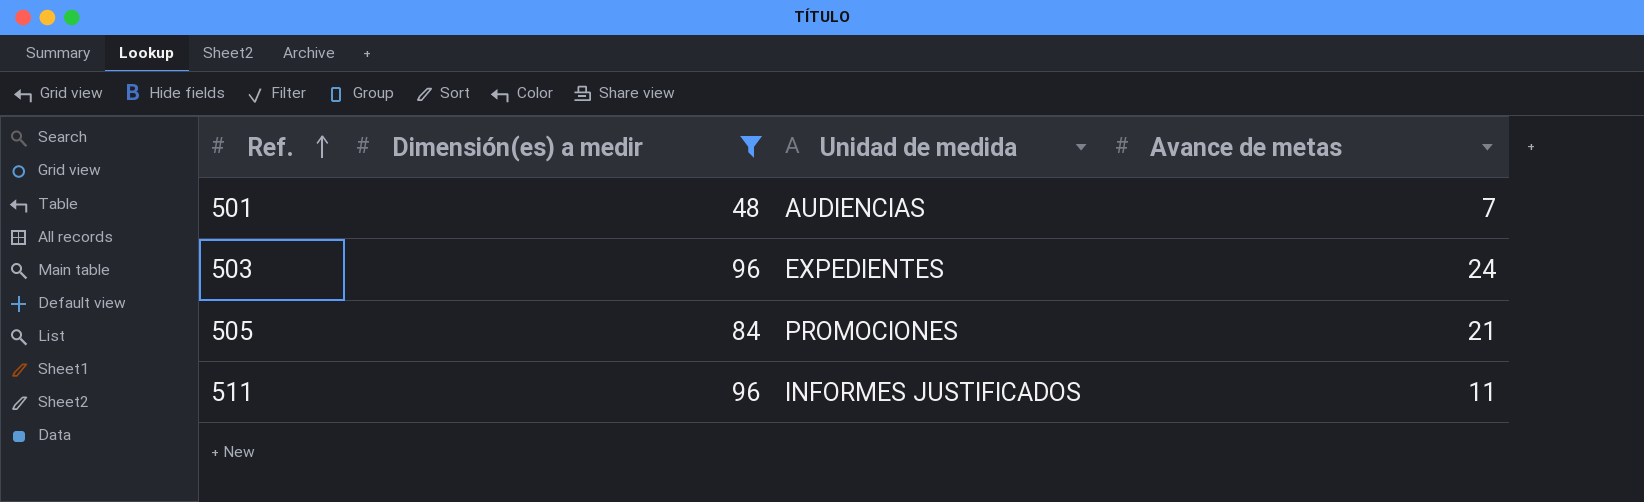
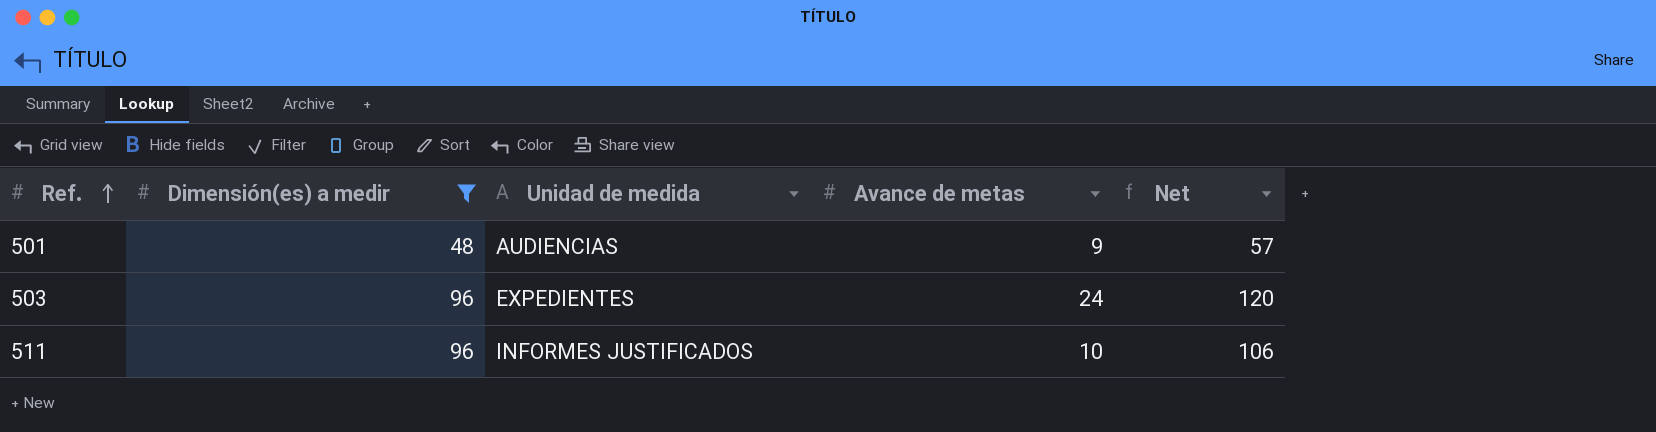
column Net | formula: none -> [Dimensión(es) a medir] + [Avance de metas]
row 505: 84 | PROMOCIONES | 21 -> none
501 | Avance de metas: 7 -> 9
511 | Avance de metas: 11 -> 10

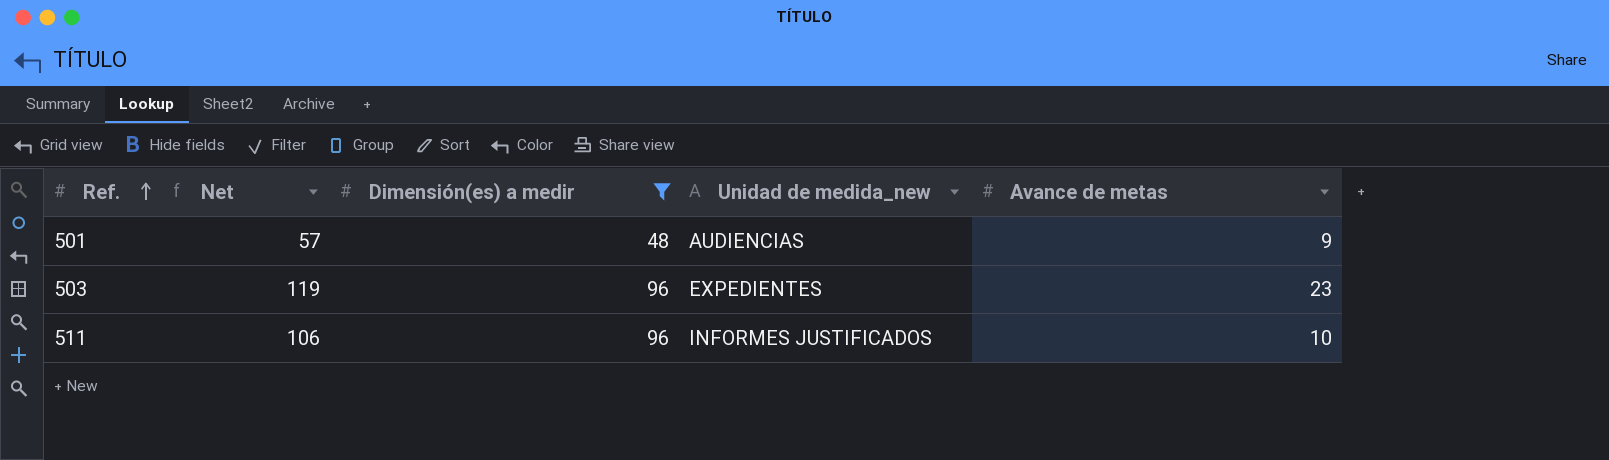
column Net | position: 5 -> 2
column name: Unidad de medida -> Unidad de medida_new
503 | Net: 120 -> 119
503 | Avance de metas: 24 -> 23

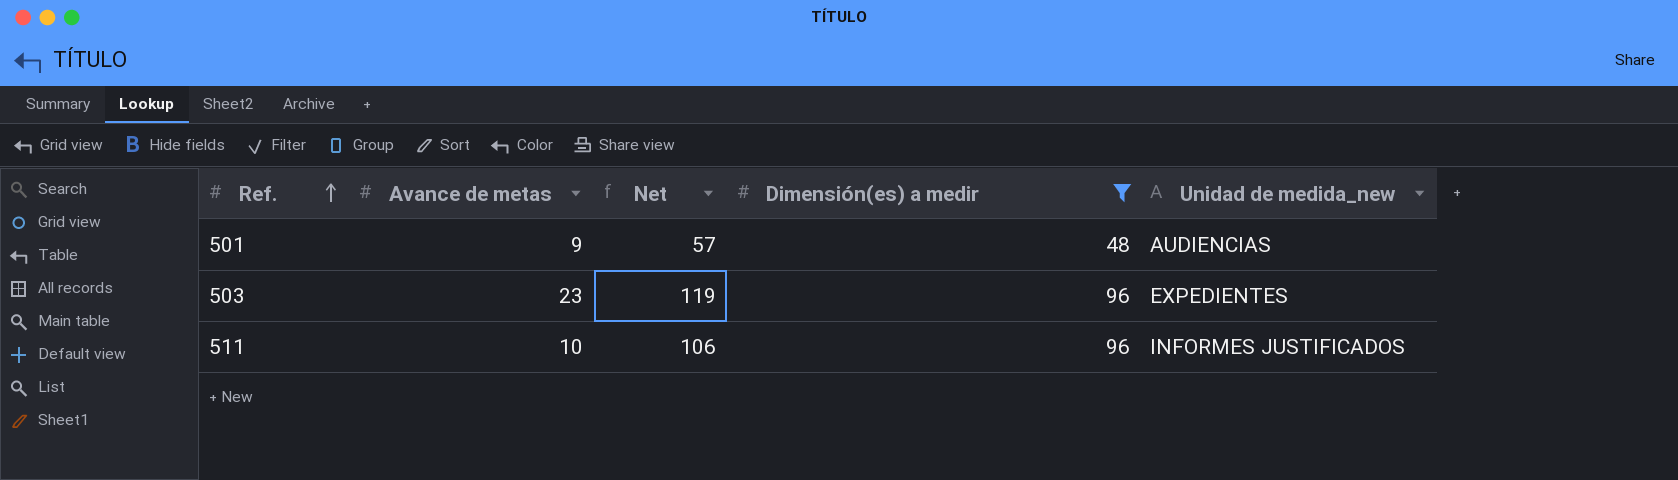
column Avance de metas | position: 5 -> 2

